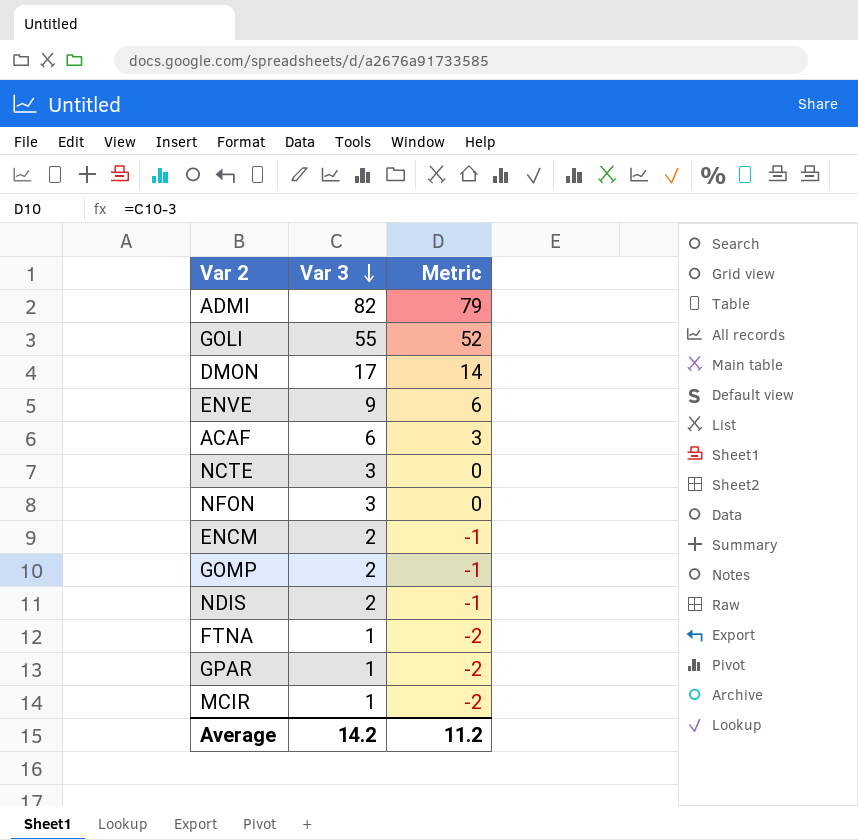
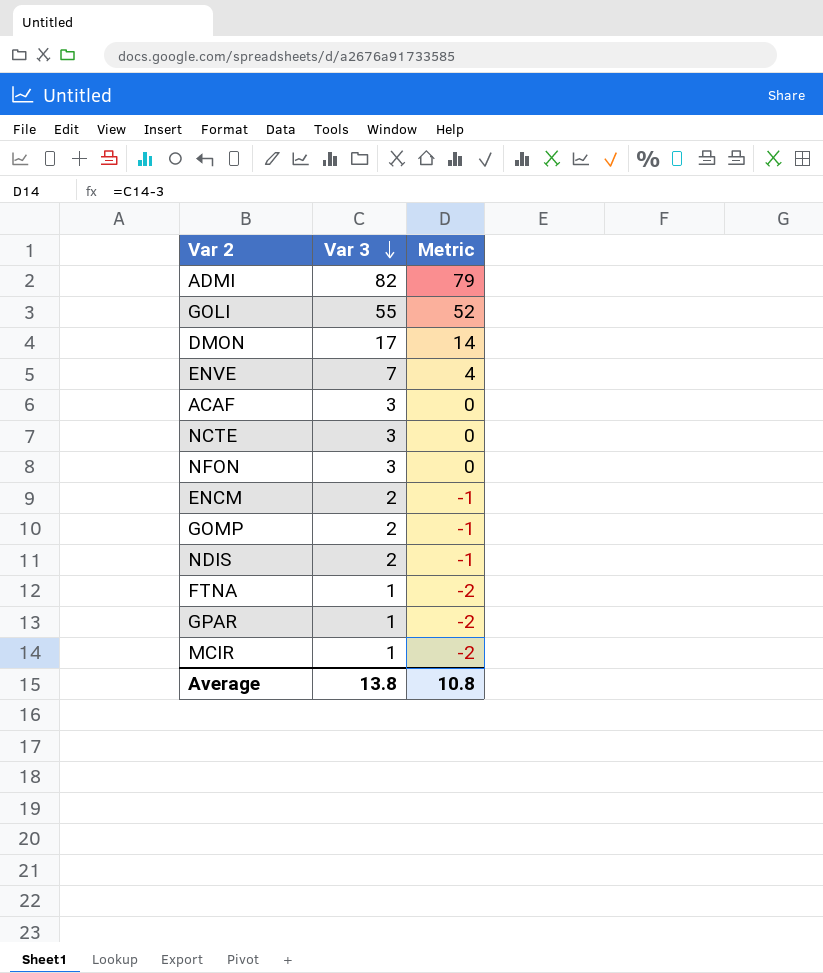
ENVE | Var 3: 9 -> 7
ENVE | Metric: 6 -> 4
ACAF | Var 3: 6 -> 3
ACAF | Metric: 3 -> 0
Average | Var 3: 14.2 -> 13.8
Average | Metric: 11.2 -> 10.8

